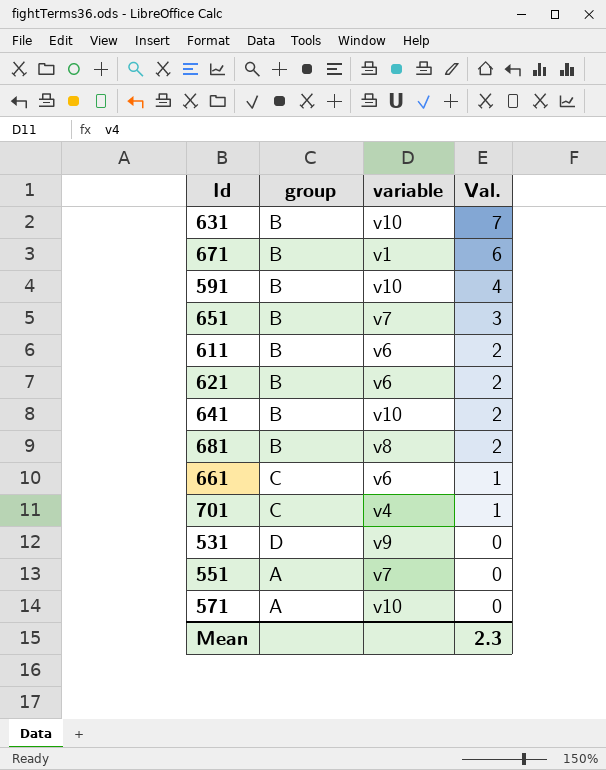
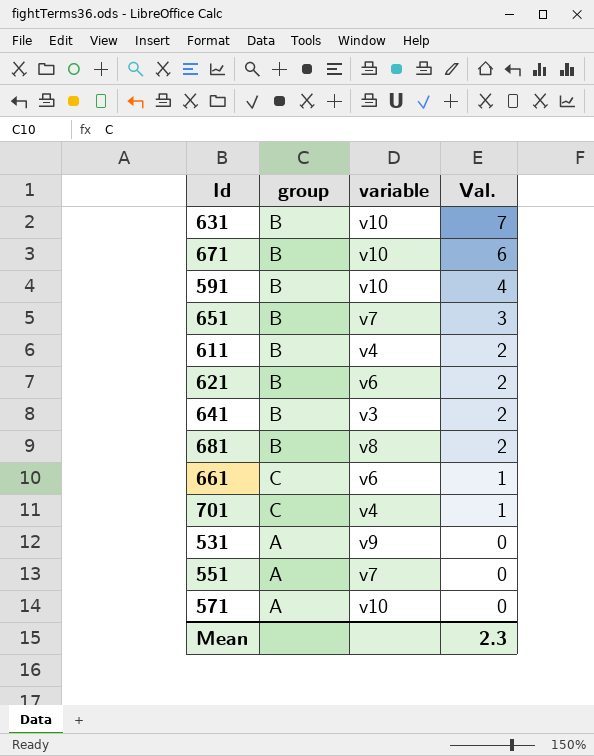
671 | variable: v1 -> v10
611 | variable: v6 -> v4
641 | variable: v10 -> v3
531 | group: D -> A

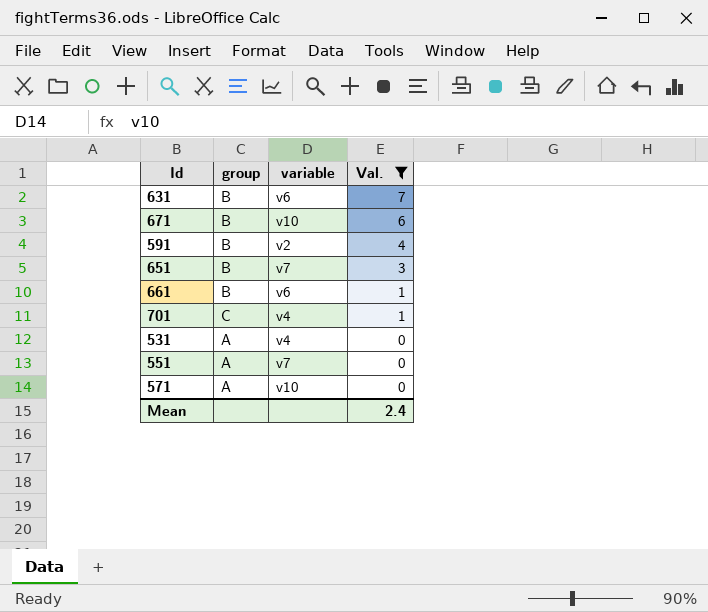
filter: none -> Val. != 2
631 | variable: v10 -> v6
591 | variable: v10 -> v2
661 | group: C -> B
531 | variable: v9 -> v4
Mean | Val.: 2.3 -> 2.4

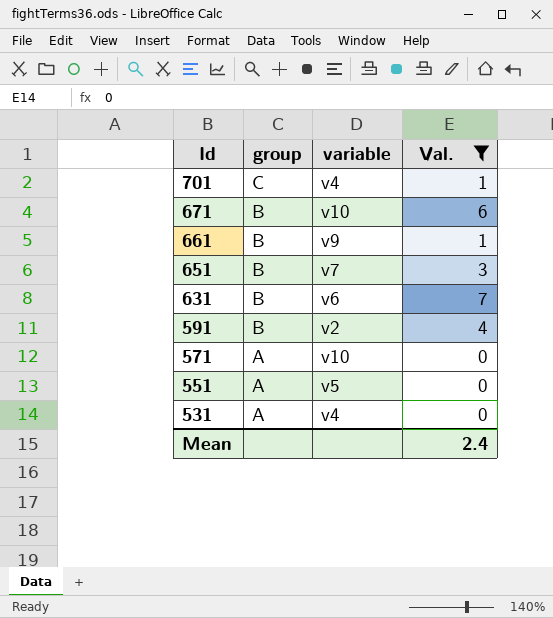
row order: Val. descending -> Id descending
661 | variable: v6 -> v9
551 | variable: v7 -> v5

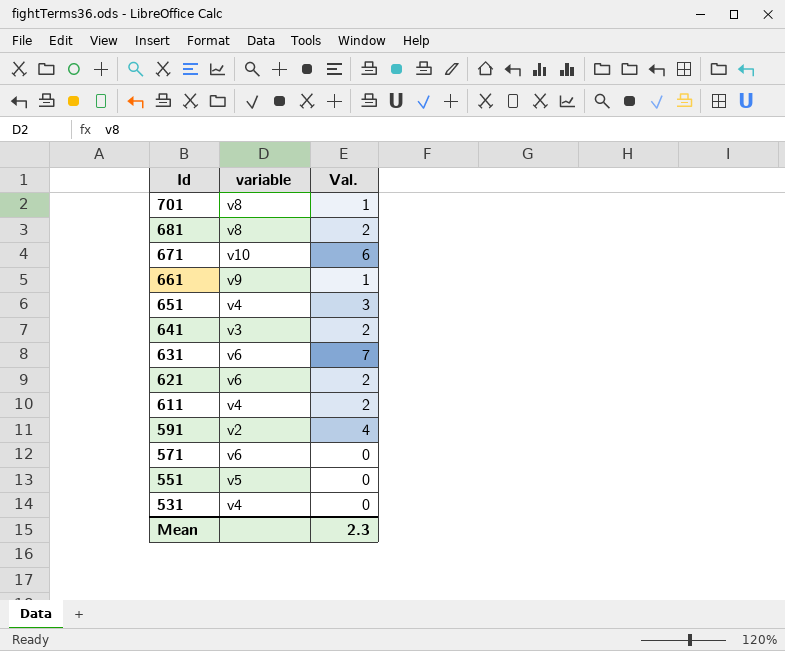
filter: Val. != 2 -> none
column group | position: 2 -> none
701 | variable: v4 -> v8
651 | variable: v7 -> v4
571 | variable: v10 -> v6
Mean | Val.: 2.4 -> 2.3

